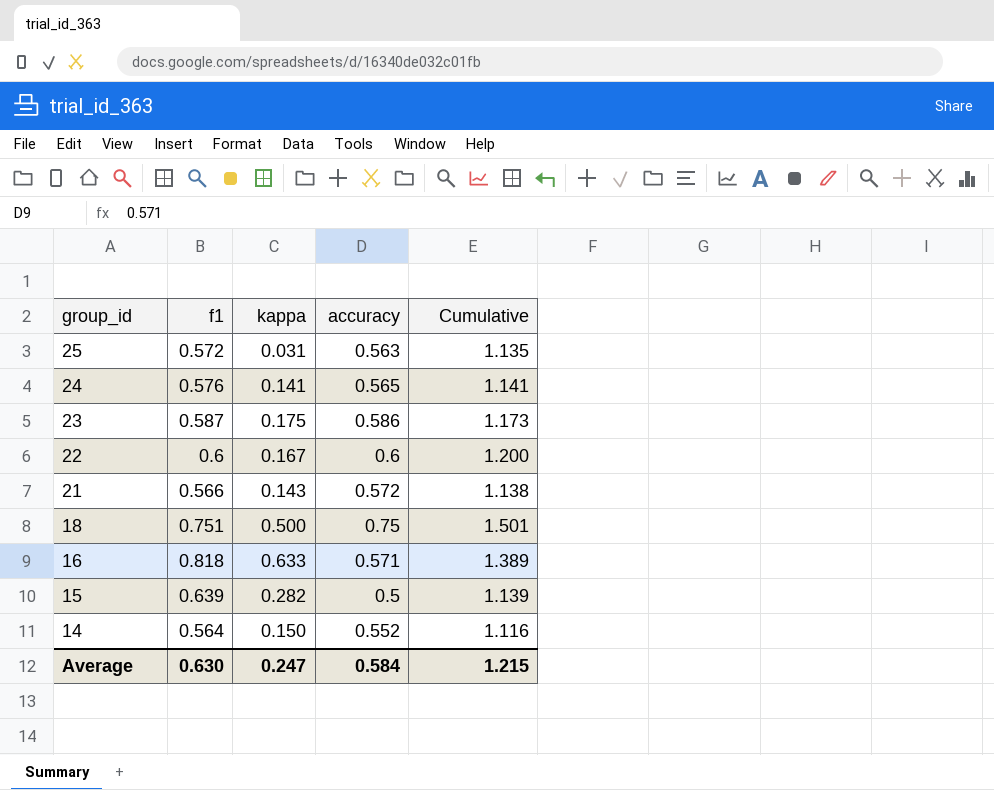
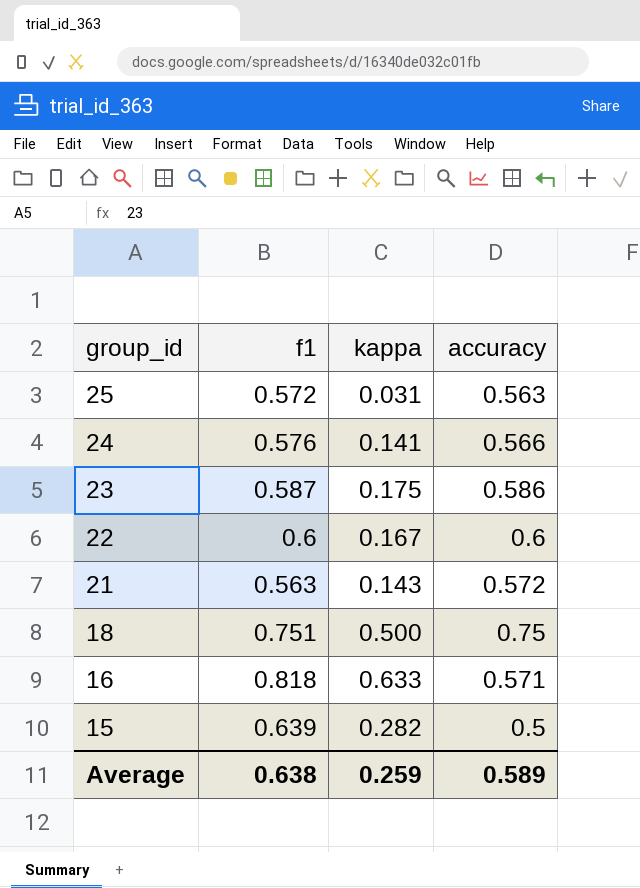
column Cumulative | formula: [f1] + [accuracy] -> none
row 14: 0.564 | 0.150 | 0.552 | 1.116 -> none
24 | accuracy: 0.565 -> 0.566
21 | f1: 0.566 -> 0.563
Average | f1: 0.630 -> 0.638
Average | kappa: 0.247 -> 0.259
Average | accuracy: 0.584 -> 0.589

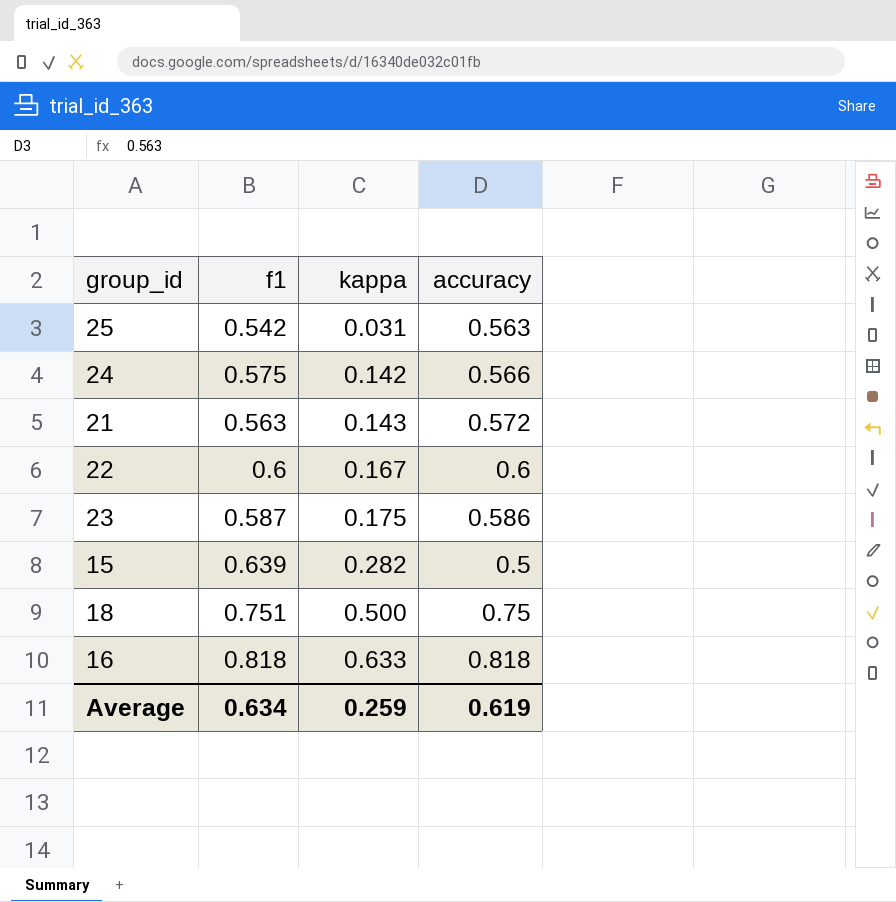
row order: group_id descending -> kappa ascending
25 | f1: 0.572 -> 0.542
24 | f1: 0.576 -> 0.575
24 | kappa: 0.141 -> 0.142
16 | accuracy: 0.571 -> 0.818
Average | f1: 0.638 -> 0.634
Average | accuracy: 0.589 -> 0.619

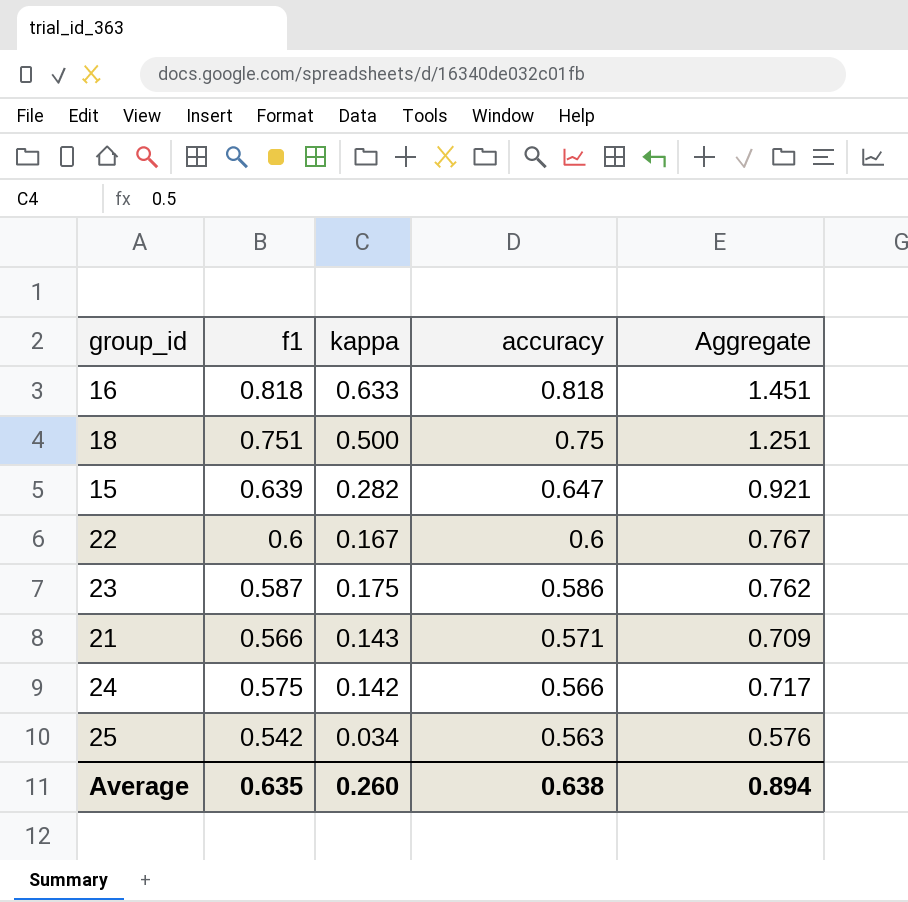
row order: kappa ascending -> accuracy descending
column Aggregate | formula: none -> [f1] + [kappa]
15 | accuracy: 0.5 -> 0.647
21 | f1: 0.563 -> 0.566
21 | accuracy: 0.572 -> 0.571
25 | kappa: 0.031 -> 0.034
Average | f1: 0.634 -> 0.635
Average | kappa: 0.259 -> 0.260
Average | accuracy: 0.619 -> 0.638

